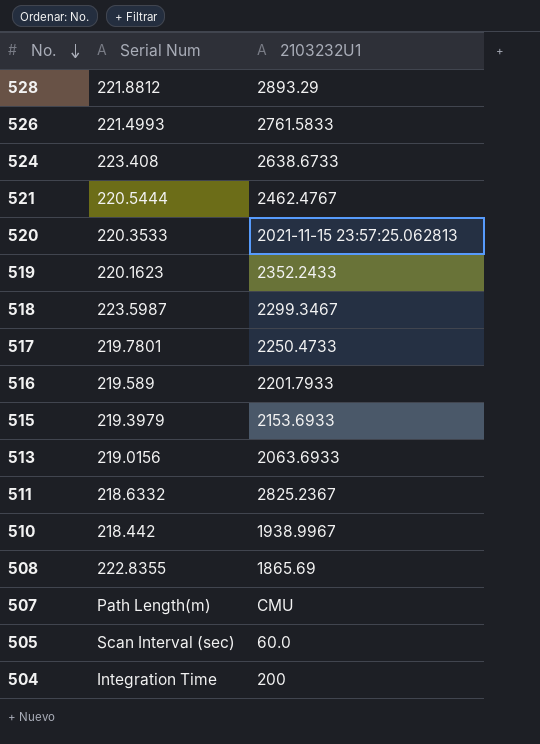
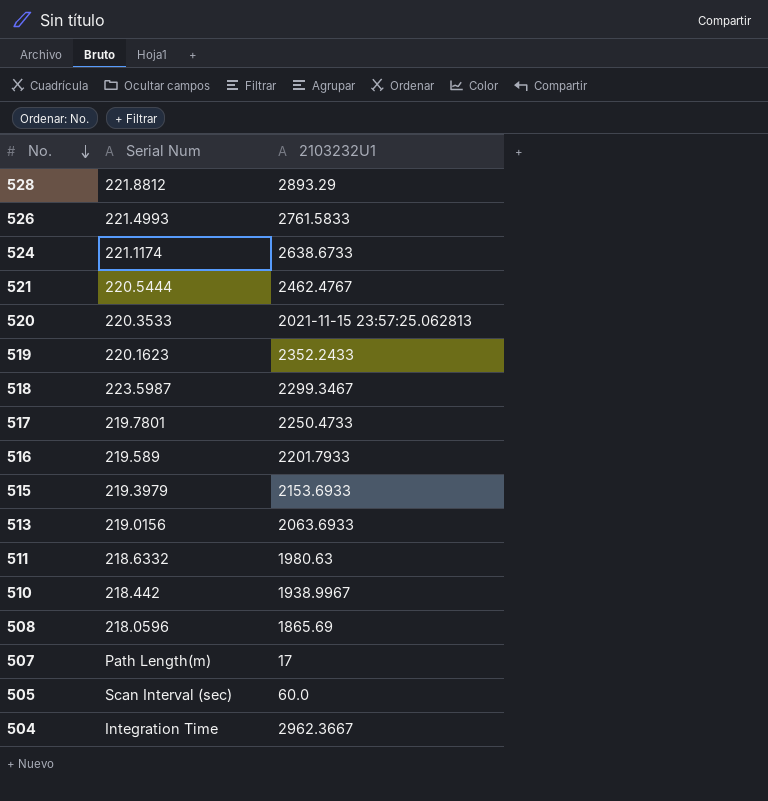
524 | Serial Num: 223.408 -> 221.1174
511 | 2103232U1: 2825.2367 -> 1980.63
508 | Serial Num: 222.8355 -> 218.0596
507 | 2103232U1: CMU -> 17
504 | 2103232U1: 200 -> 2962.3667

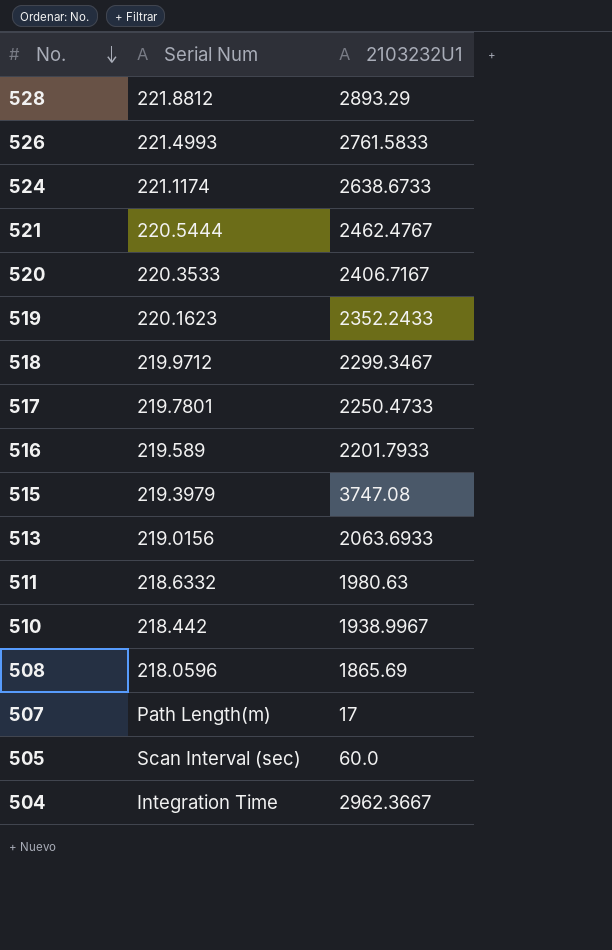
520 | 2103232U1: 2021-11-15 23:57:25.062813 -> 2406.7167
518 | Serial Num: 223.5987 -> 219.9712
515 | 2103232U1: 2153.6933 -> 3747.08

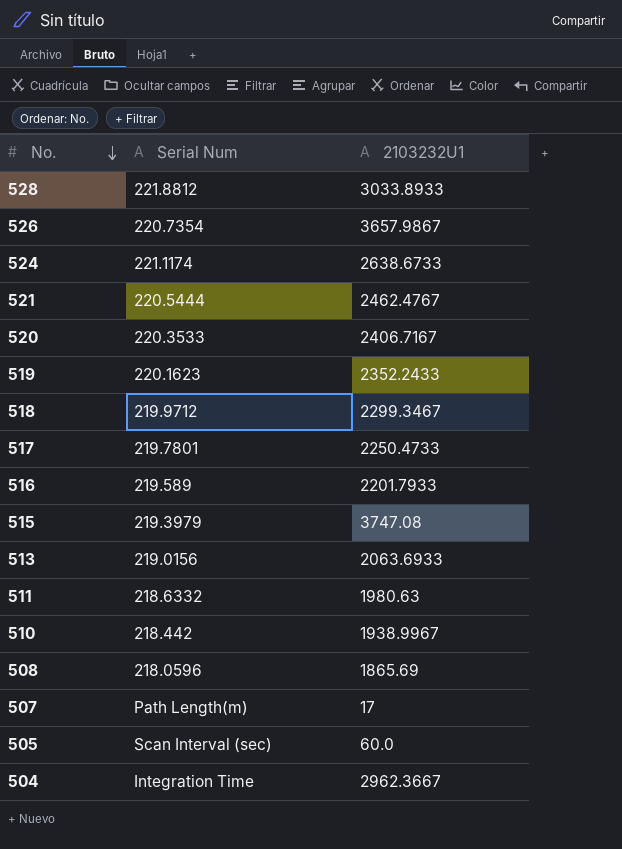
528 | 2103232U1: 2893.29 -> 3033.8933
526 | Serial Num: 221.4993 -> 220.7354
526 | 2103232U1: 2761.5833 -> 3657.9867

